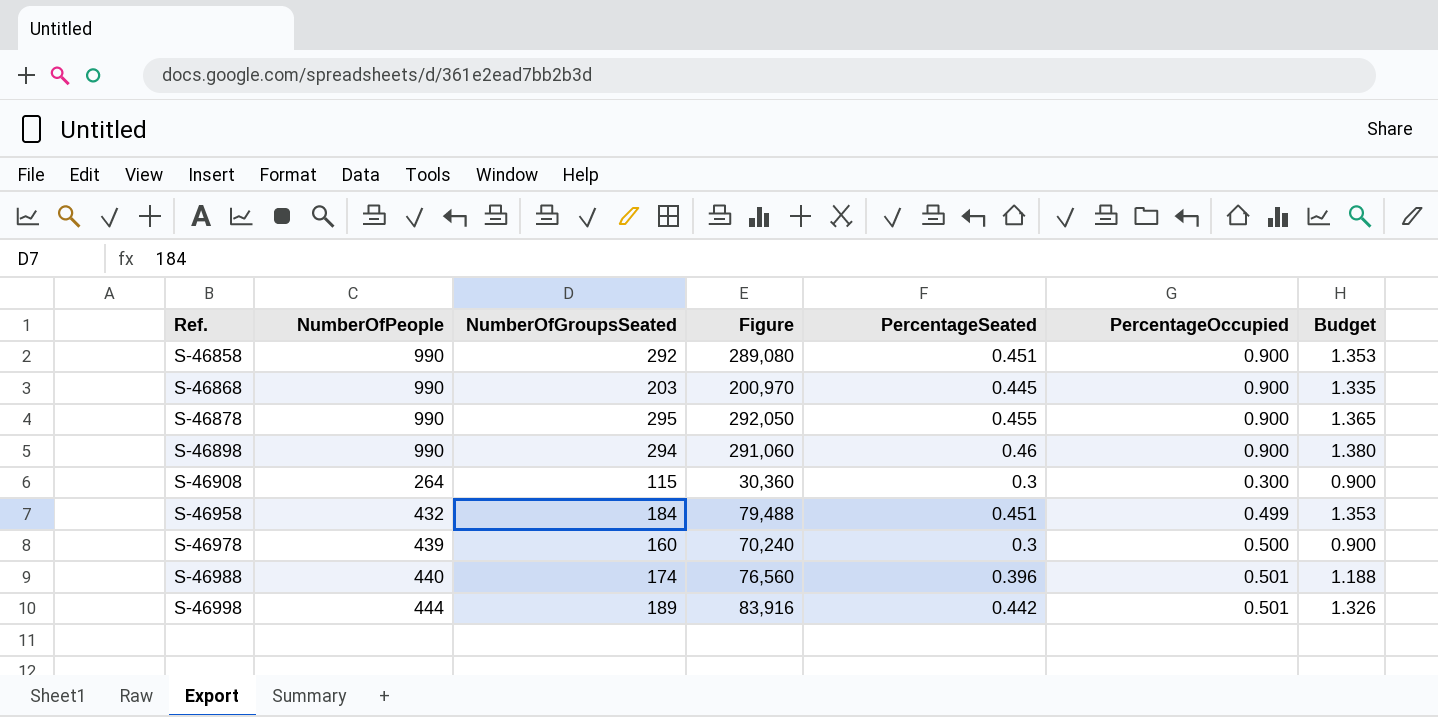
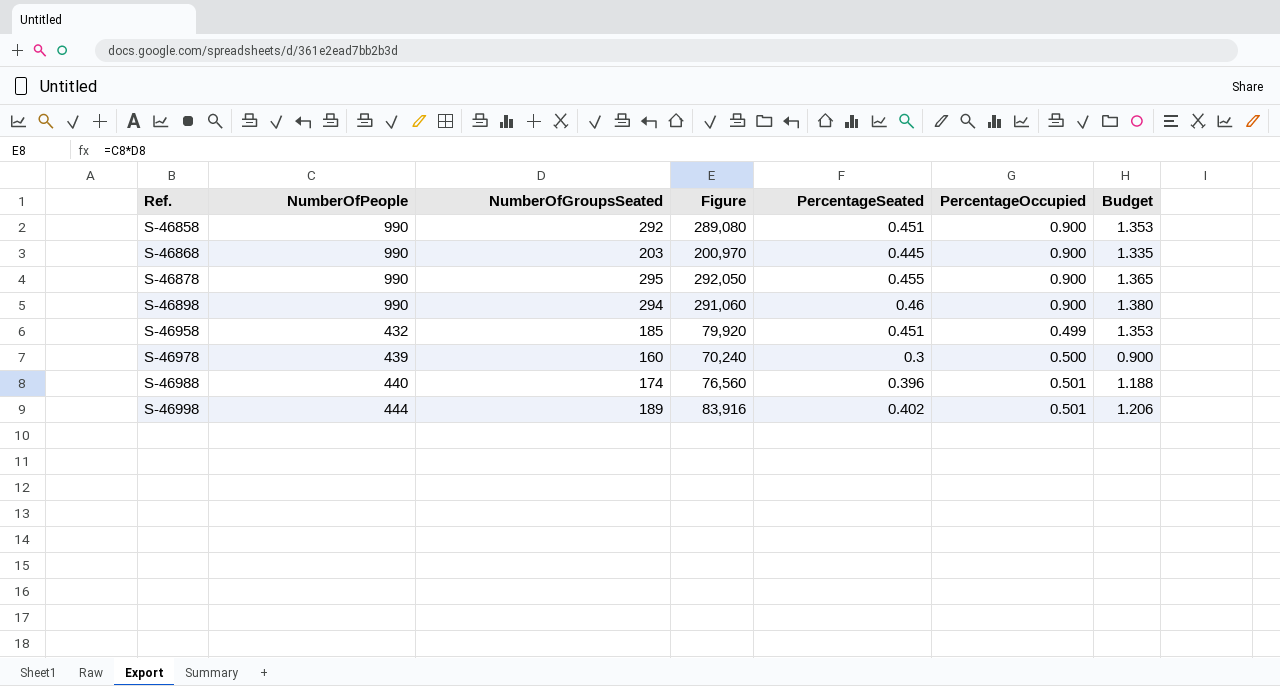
row S-46908: 264 | 115 | 30,360 | 0.3 | 0.300 | 0.900 -> none
S-46958 | NumberOfGroupsSeated: 184 -> 185
S-46958 | Figure: 79,488 -> 79,920
S-46998 | PercentageSeated: 0.442 -> 0.402
S-46998 | Budget: 1.326 -> 1.206

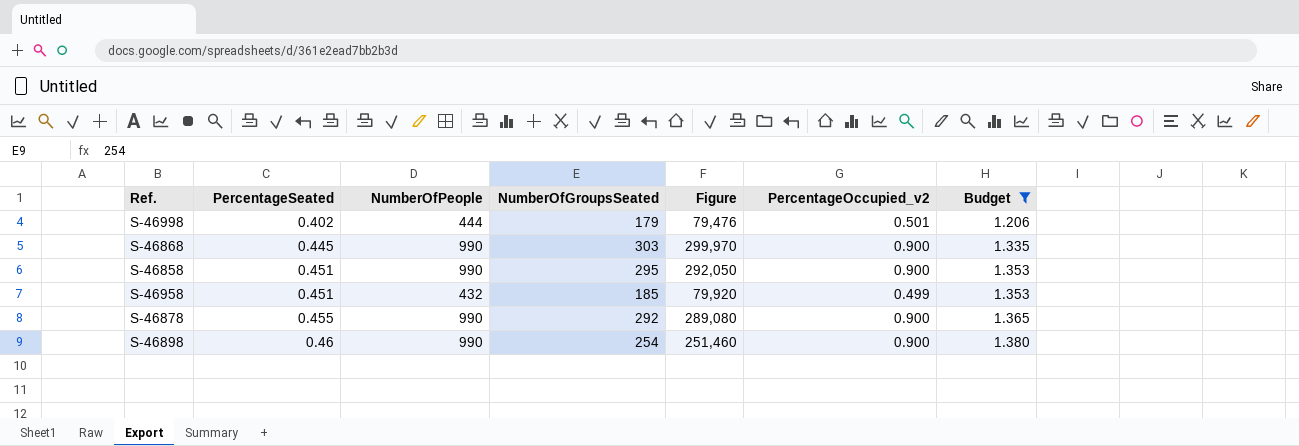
filter: none -> Budget >= 1.206
row order: Ref. ascending -> PercentageSeated ascending
column PercentageSeated | position: 5 -> 2
column name: PercentageOccupied -> PercentageOccupied_v2
S-46998 | NumberOfGroupsSeated: 189 -> 179
S-46998 | Figure: 83,916 -> 79,476
S-46868 | NumberOfGroupsSeated: 203 -> 303
S-46868 | Figure: 200,970 -> 299,970
S-46858 | NumberOfGroupsSeated: 292 -> 295
S-46858 | Figure: 289,080 -> 292,050
S-46878 | NumberOfGroupsSeated: 295 -> 292
S-46878 | Figure: 292,050 -> 289,080
S-46898 | NumberOfGroupsSeated: 294 -> 254
S-46898 | Figure: 291,060 -> 251,460

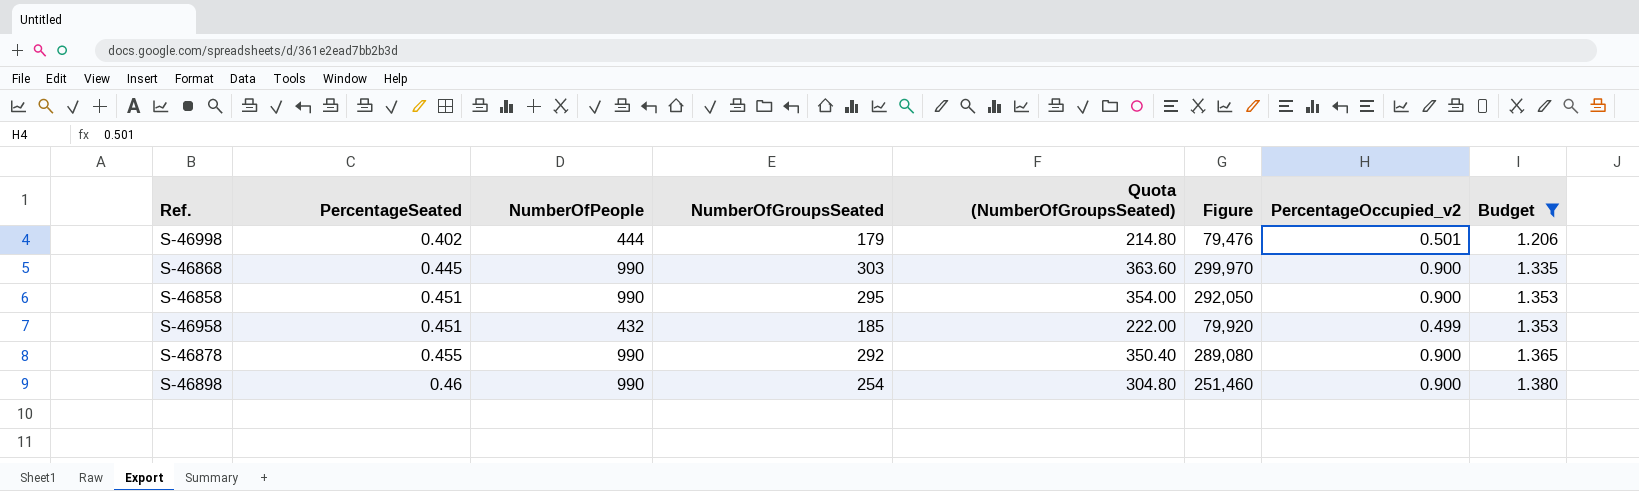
column Quota (NumberOfGroupsSeated) | formula: none -> [NumberOfGroupsSeated] * 1.2

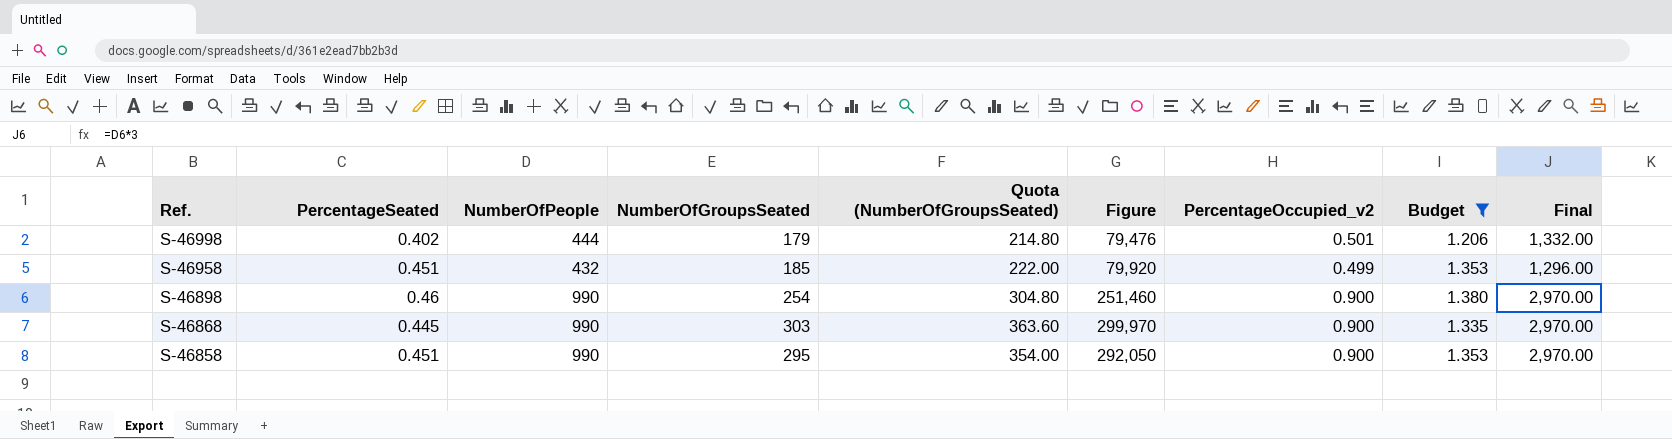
row order: PercentageSeated ascending -> Ref. descending
column Final | formula: none -> [NumberOfPeople] * 3
row S-46878: 0.455 | 990 | 292 | 350.40 | 289,080 | 0.900 | 1.365 -> none

